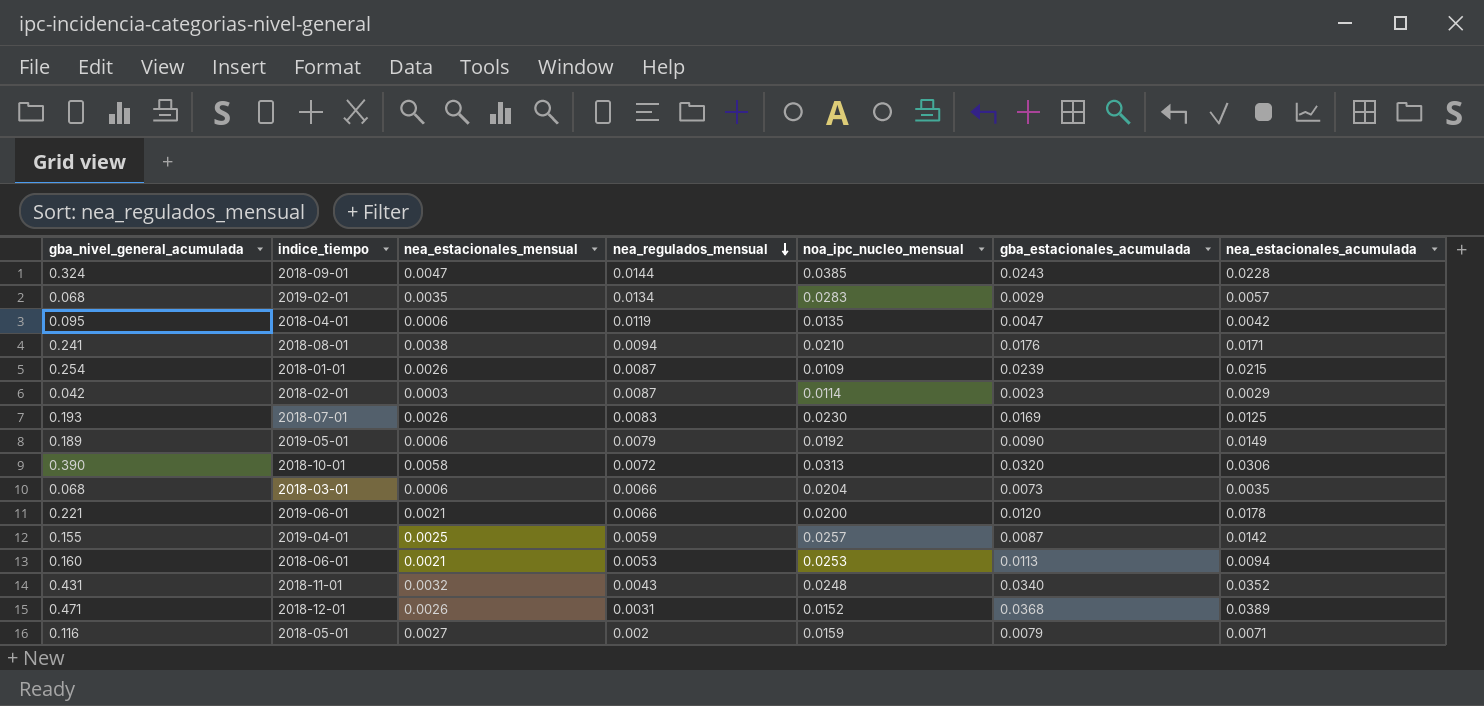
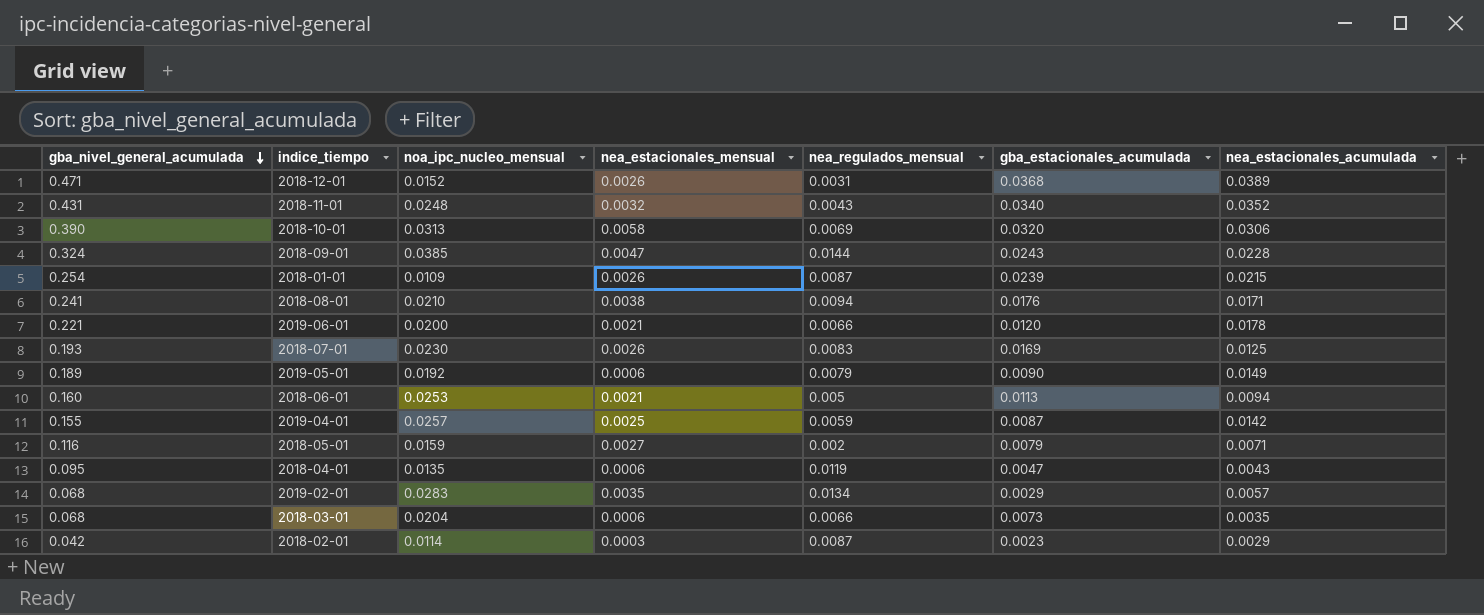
row order: nea_regulados_mensual descending -> gba_nivel_general_acumulada descending
column noa_ipc_nucleo_mensual | position: 5 -> 3
2018-10-01 | nea_regulados_mensual: 0.0072 -> 0.0069
2018-06-01 | nea_regulados_mensual: 0.0053 -> 0.005
2018-04-01 | nea_estacionales_acumulada: 0.0042 -> 0.0043

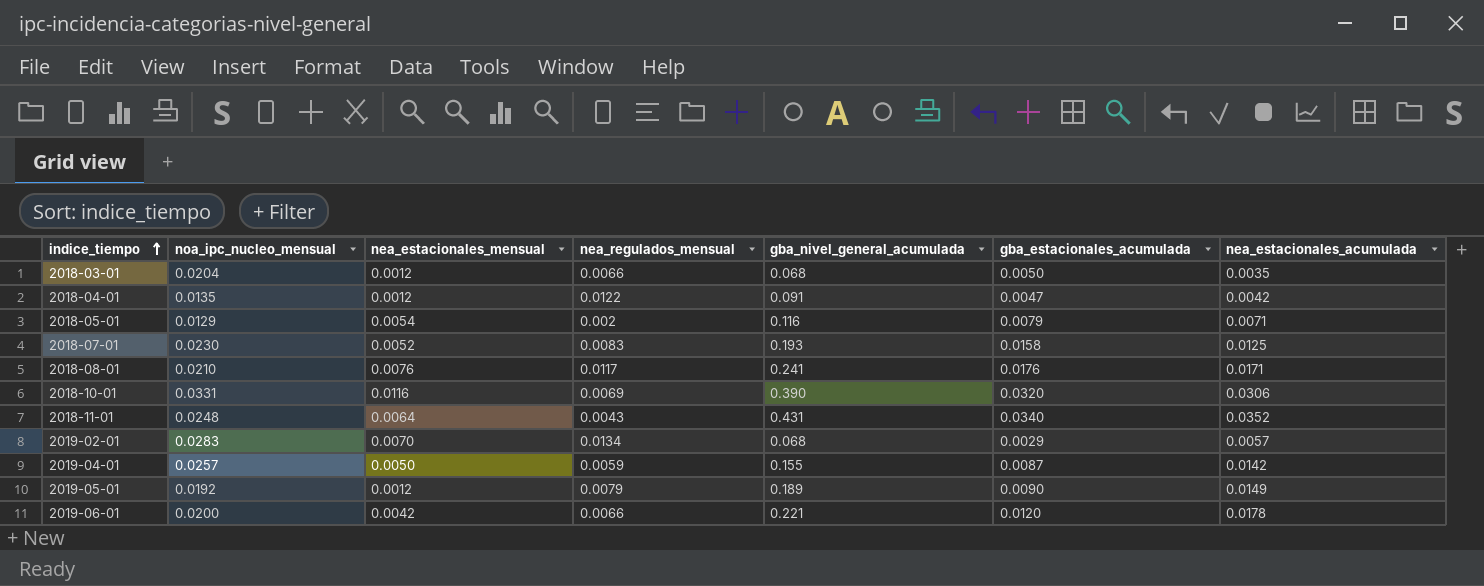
row order: gba_nivel_general_acumulada descending -> indice_tiempo ascending
column gba_nivel_general_acumulada | position: 1 -> 5
row 2018-12-01: 0.471 | 0.0152 | 0.0026 | 0.0031 | 0.0368 | 0.0389 -> none
row 2018-09-01: 0.324 | 0.0385 | 0.0047 | 0.0144 | 0.0243 | 0.0228 -> none
row 2018-01-01: 0.254 | 0.0109 | 0.0026 | 0.0087 | 0.0239 | 0.0215 -> none
row 2018-06-01: 0.160 | 0.0253 | 0.0021 | 0.005 | 0.0113 | 0.0094 -> none
row 2018-02-01: 0.042 | 0.0114 | 0.0003 | 0.0087 | 0.0023 | 0.0029 -> none
2018-03-01 | nea_estacionales_mensual: 0.0006 -> 0.0012
2018-03-01 | gba_estacionales_acumulada: 0.0073 -> 0.0050
2018-04-01 | nea_estacionales_mensual: 0.0006 -> 0.0012
2018-04-01 | nea_regulados_mensual: 0.0119 -> 0.0122
2018-04-01 | gba_nivel_general_acumulada: 0.095 -> 0.091
2018-04-01 | nea_estacionales_acumulada: 0.0043 -> 0.0042
2018-05-01 | noa_ipc_nucleo_mensual: 0.0159 -> 0.0129
2018-05-01 | nea_estacionales_mensual: 0.0027 -> 0.0054
2018-07-01 | nea_estacionales_mensual: 0.0026 -> 0.0052
2018-07-01 | gba_estacionales_acumulada: 0.0169 -> 0.0158
2018-08-01 | nea_estacionales_mensual: 0.0038 -> 0.0076
2018-08-01 | nea_regulados_mensual: 0.0094 -> 0.0117
2018-10-01 | noa_ipc_nucleo_mensual: 0.0313 -> 0.0331
2018-10-01 | nea_estacionales_mensual: 0.0058 -> 0.0116
2018-11-01 | nea_estacionales_mensual: 0.0032 -> 0.0064
2019-02-01 | nea_estacionales_mensual: 0.0035 -> 0.0070
2019-04-01 | nea_estacionales_mensual: 0.0025 -> 0.0050
2019-05-01 | nea_estacionales_mensual: 0.0006 -> 0.0012
2019-06-01 | nea_estacionales_mensual: 0.0021 -> 0.0042

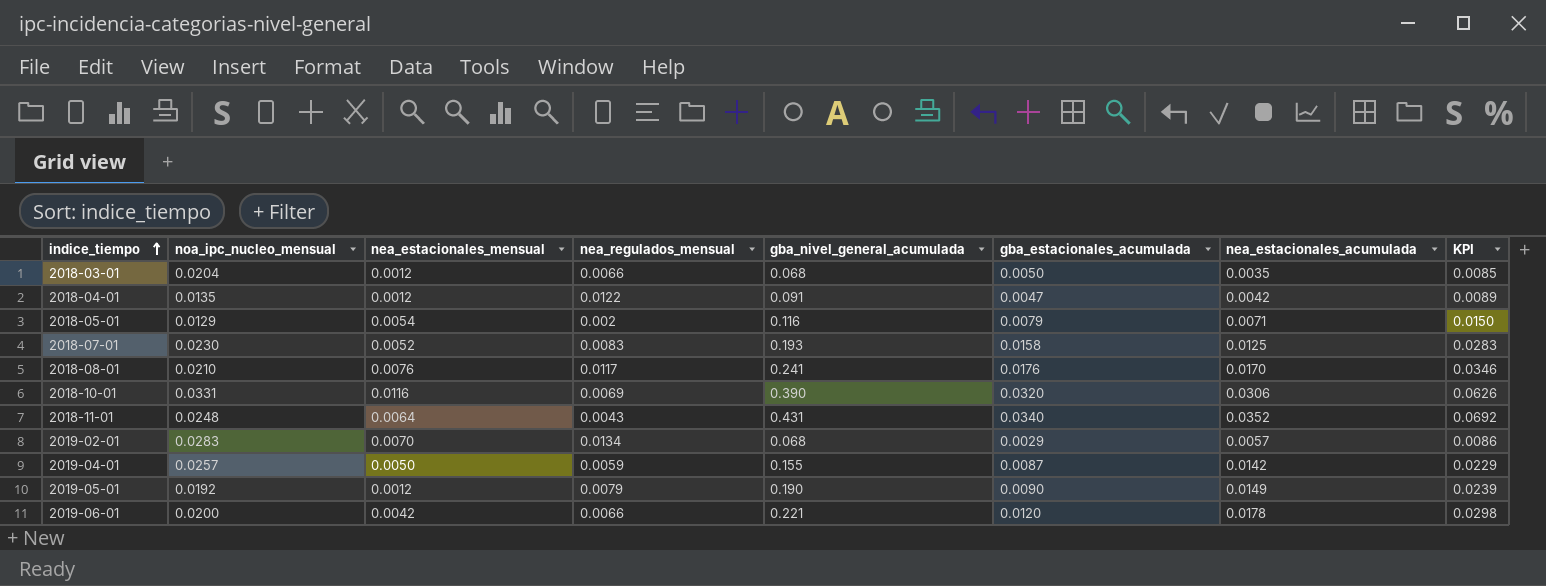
column KPI | formula: none -> [gba_estacionales_acumulada] + [nea_estacionales_acumulada]
2018-08-01 | nea_estacionales_acumulada: 0.0171 -> 0.0170
2019-05-01 | gba_nivel_general_acumulada: 0.189 -> 0.190

